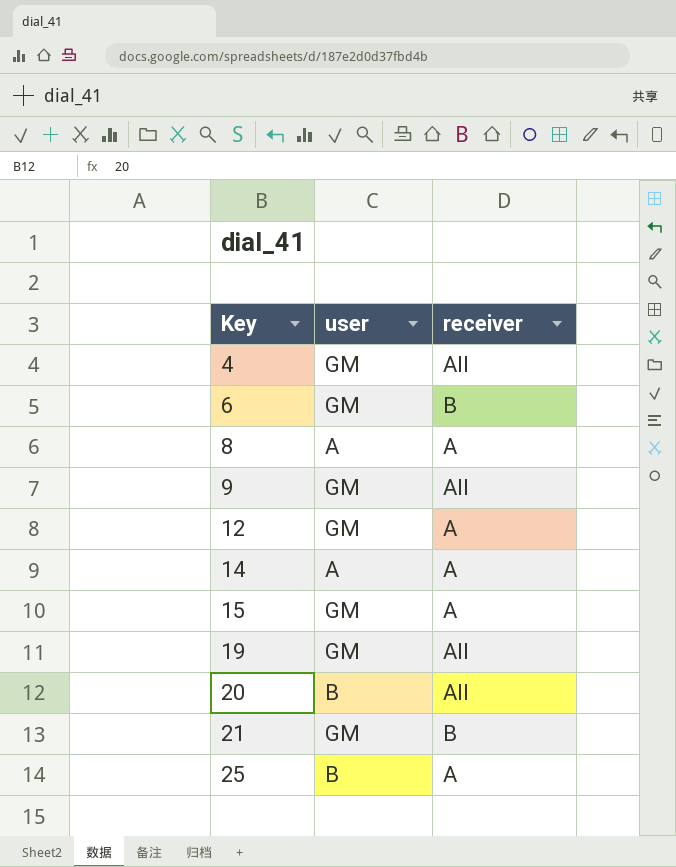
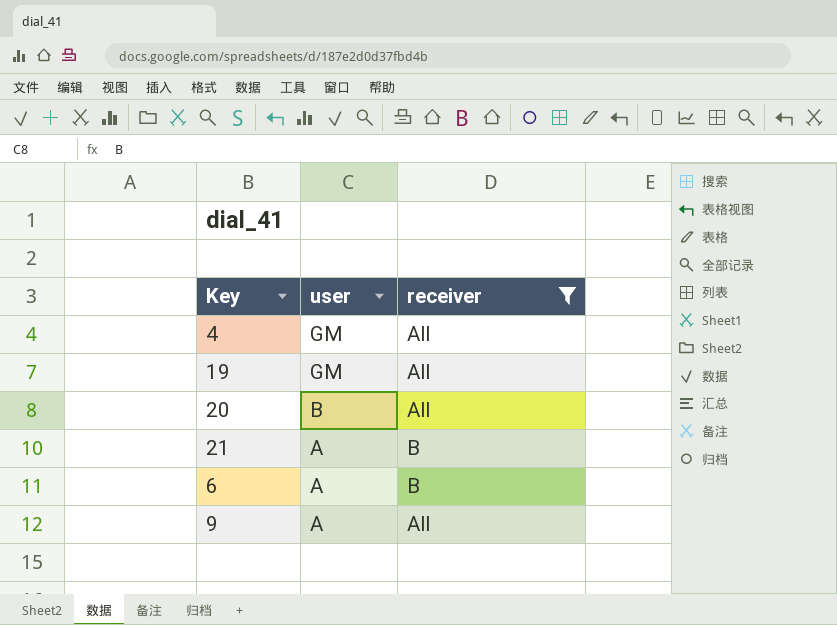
filter: none -> receiver != A
row order: Key ascending -> user descending
21 | user: GM -> A
6 | user: GM -> A
9 | user: GM -> A

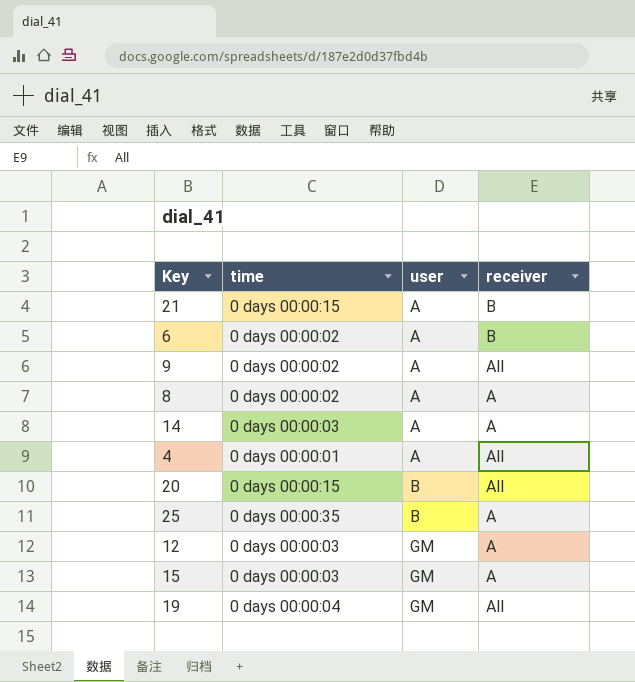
filter: receiver != A -> none
row order: user descending -> user ascending
column time | position: none -> 2
4 | user: GM -> A

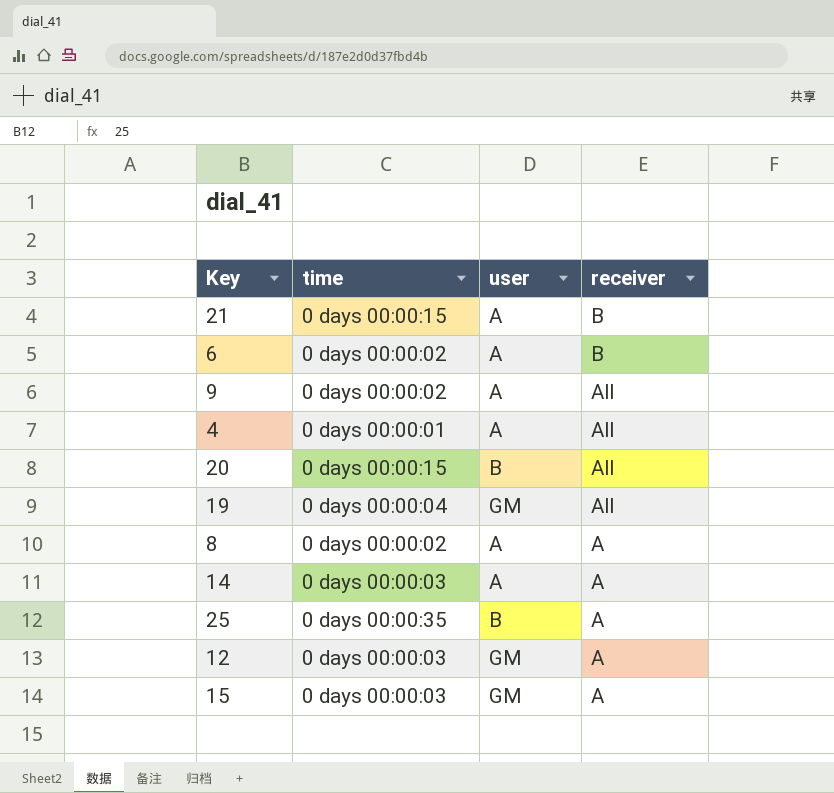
row order: user ascending -> receiver descending

